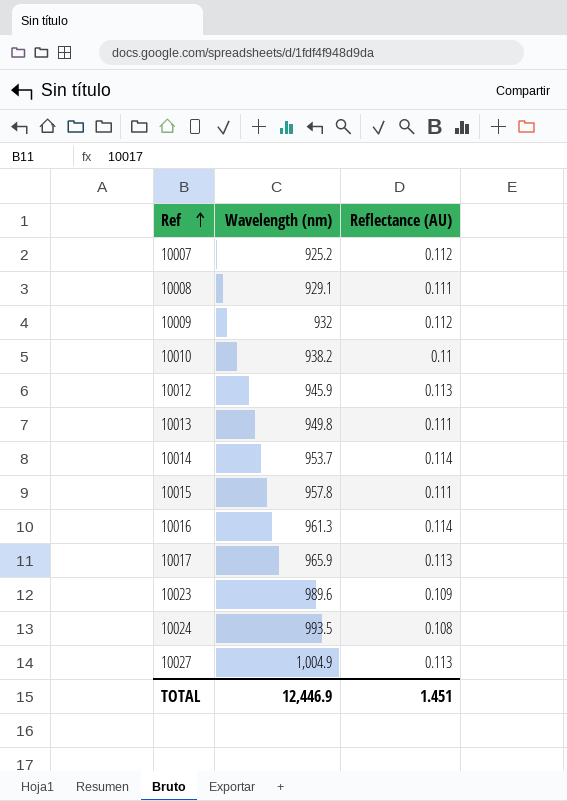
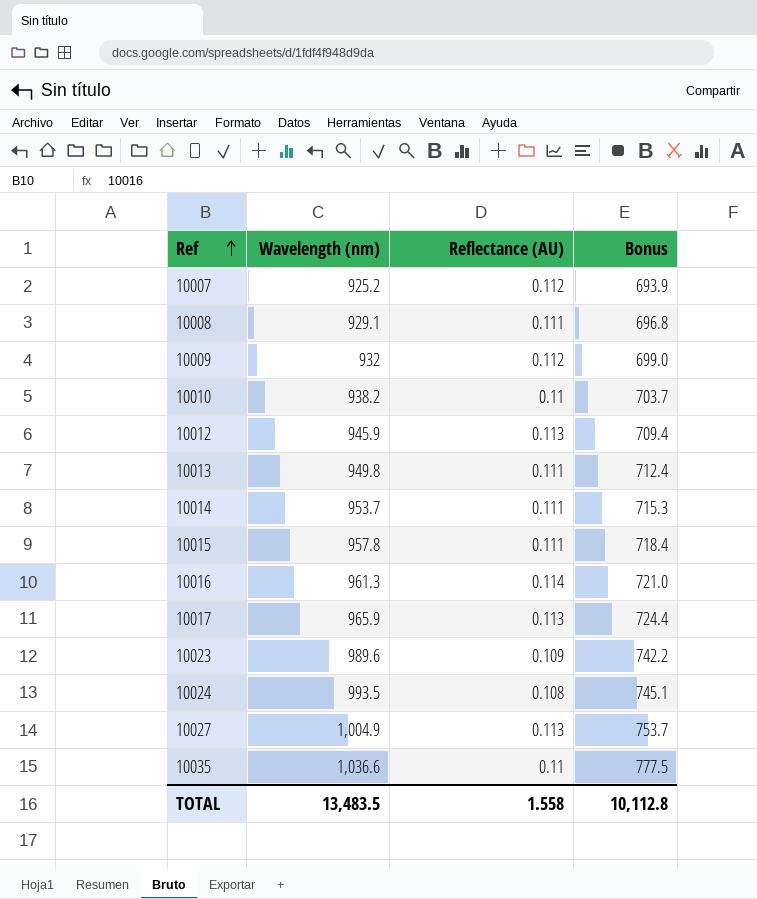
column Bonus | formula: none -> [Wavelength (nm)] * 0.75
10014 | Reflectance (AU): 0.114 -> 0.111
row 10035: none -> 1,036.6 | 0.11 | 777.5
TOTAL | Wavelength (nm): 12,446.9 -> 13,483.5
TOTAL | Reflectance (AU): 1.451 -> 1.558

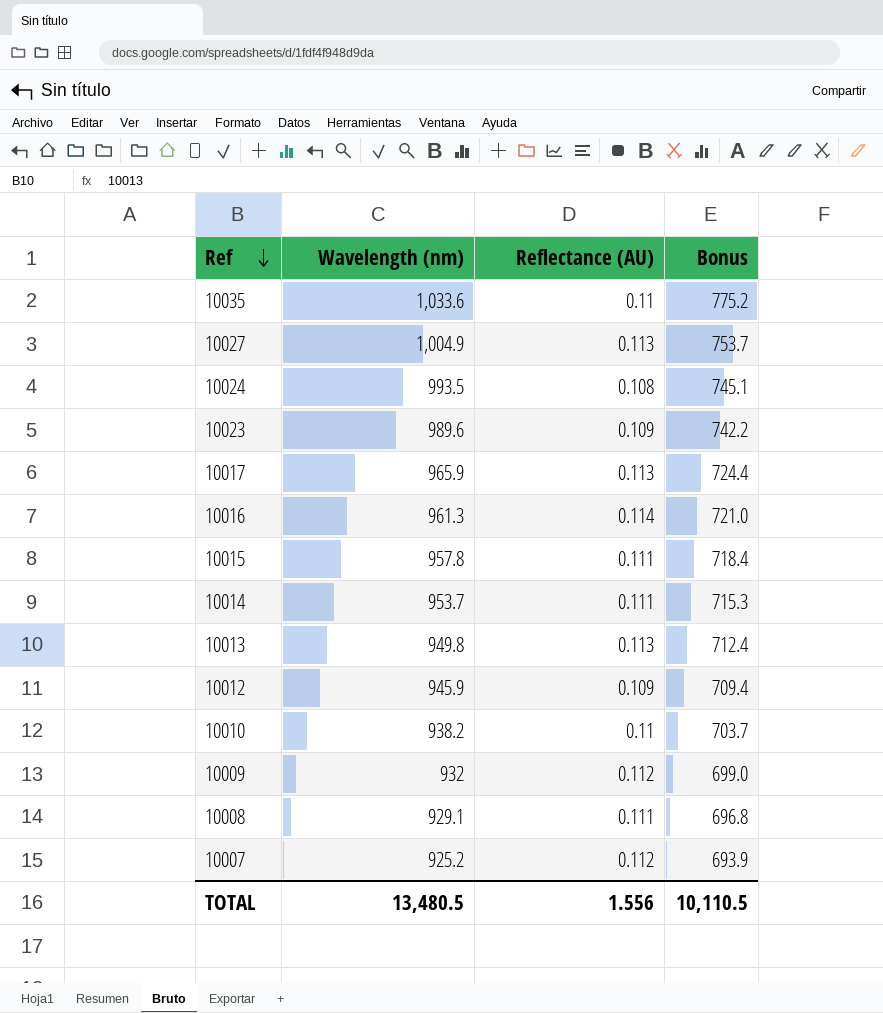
row order: Ref ascending -> Ref descending
10035 | Wavelength (nm): 1,036.6 -> 1,033.6
10035 | Bonus: 777.5 -> 775.2
10013 | Reflectance (AU): 0.111 -> 0.113
10012 | Reflectance (AU): 0.113 -> 0.109
TOTAL | Wavelength (nm): 13,483.5 -> 13,480.5
TOTAL | Reflectance (AU): 1.558 -> 1.556
TOTAL | Bonus: 10,112.8 -> 10,110.5

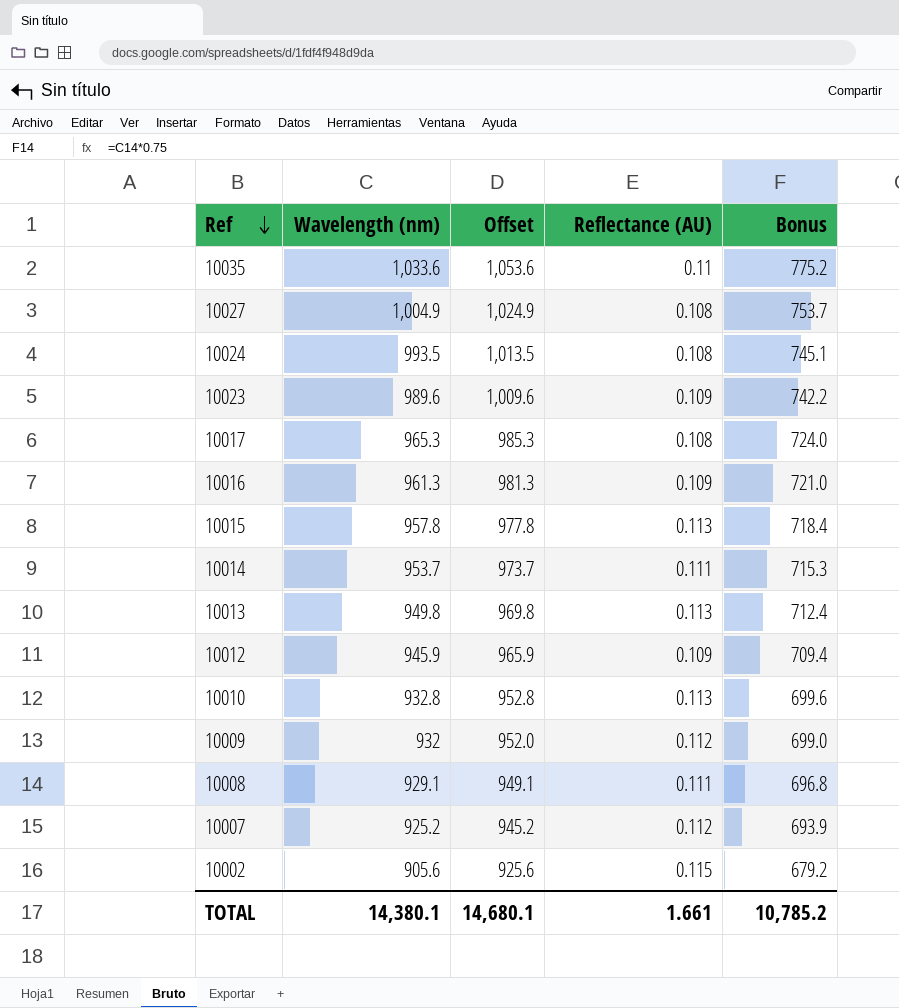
column Offset | formula: none -> [Wavelength (nm)] + 20
10027 | Reflectance (AU): 0.113 -> 0.108
10017 | Wavelength (nm): 965.9 -> 965.3
10017 | Reflectance (AU): 0.113 -> 0.108
10017 | Bonus: 724.4 -> 724.0
10016 | Reflectance (AU): 0.114 -> 0.109
10015 | Reflectance (AU): 0.111 -> 0.113
10010 | Wavelength (nm): 938.2 -> 932.8
10010 | Reflectance (AU): 0.11 -> 0.113
10010 | Bonus: 703.7 -> 699.6
row 10002: none -> 905.6 | 925.6 | 0.115 | 679.2
TOTAL | Wavelength (nm): 13,480.5 -> 14,380.1
TOTAL | Reflectance (AU): 1.556 -> 1.661
TOTAL | Bonus: 10,110.5 -> 10,785.2

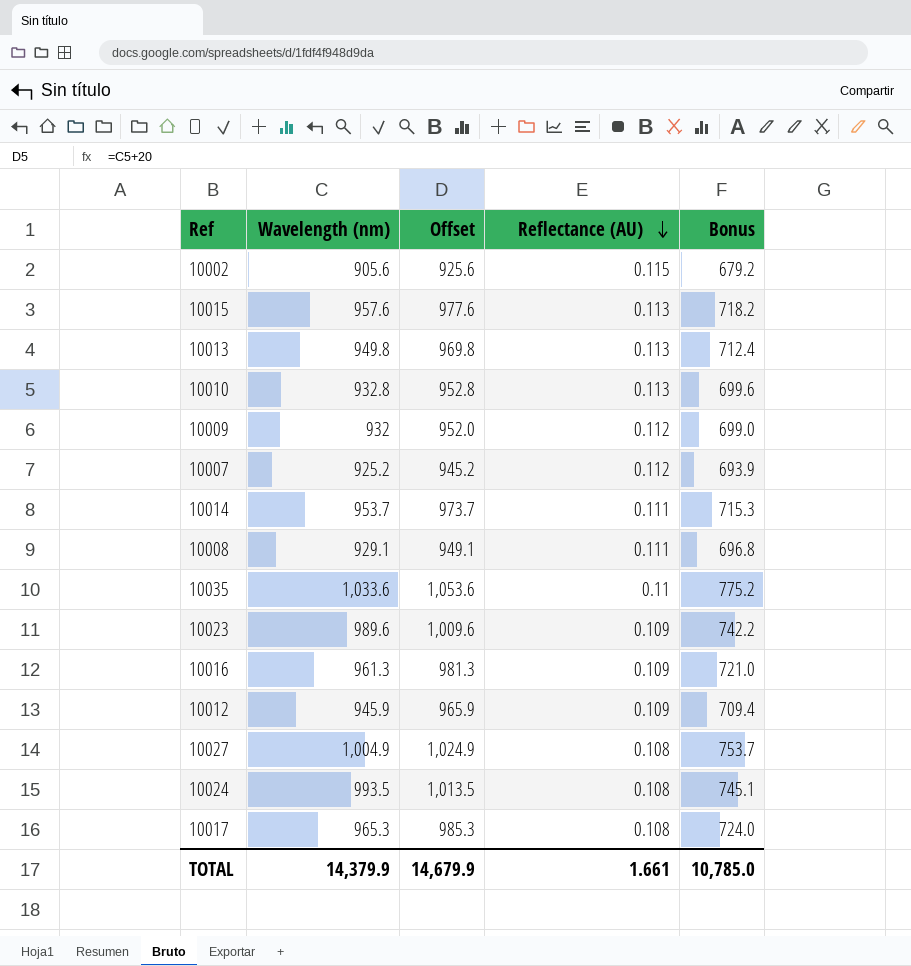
row order: Ref descending -> Reflectance (AU) descending
10015 | Wavelength (nm): 957.8 -> 957.6
10015 | Offset: 977.8 -> 977.6
10015 | Bonus: 718.4 -> 718.2
TOTAL | Wavelength (nm): 14,380.1 -> 14,379.9
TOTAL | Offset: 14,680.1 -> 14,679.9
TOTAL | Bonus: 10,785.2 -> 10,785.0

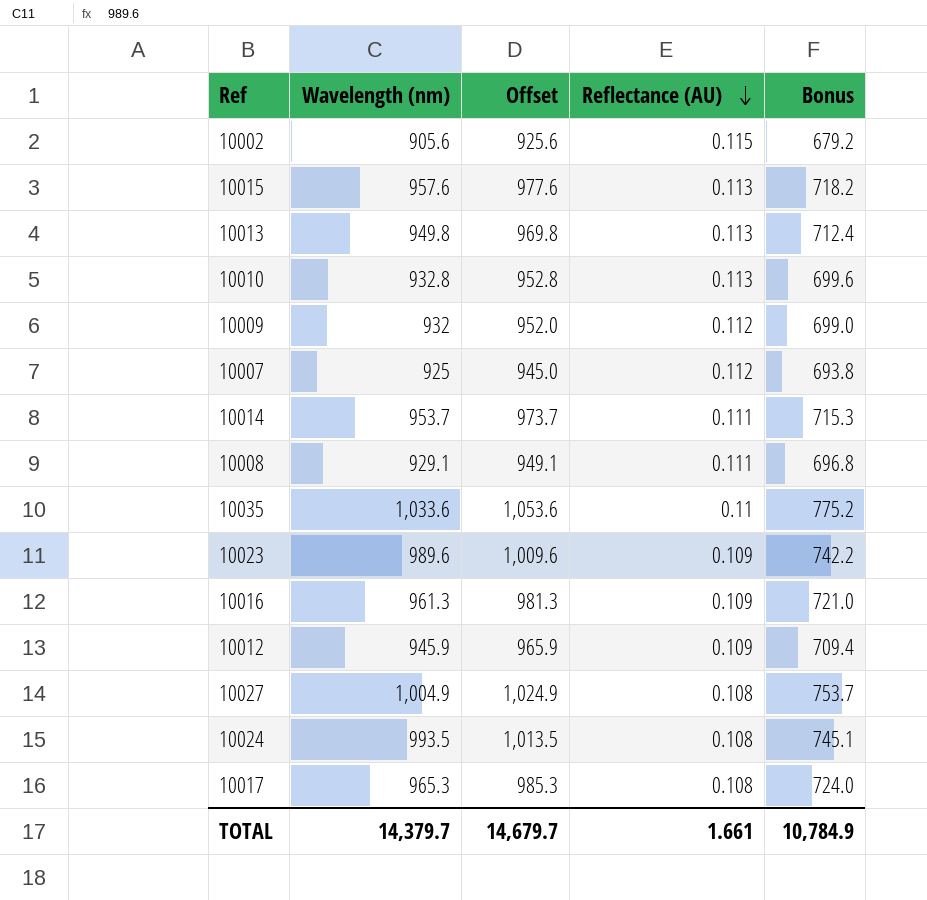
10007 | Wavelength (nm): 925.2 -> 925
10007 | Offset: 945.2 -> 945.0
10007 | Bonus: 693.9 -> 693.8
TOTAL | Wavelength (nm): 14,379.9 -> 14,379.7
TOTAL | Offset: 14,679.9 -> 14,679.7
TOTAL | Bonus: 10,785.0 -> 10,784.9

